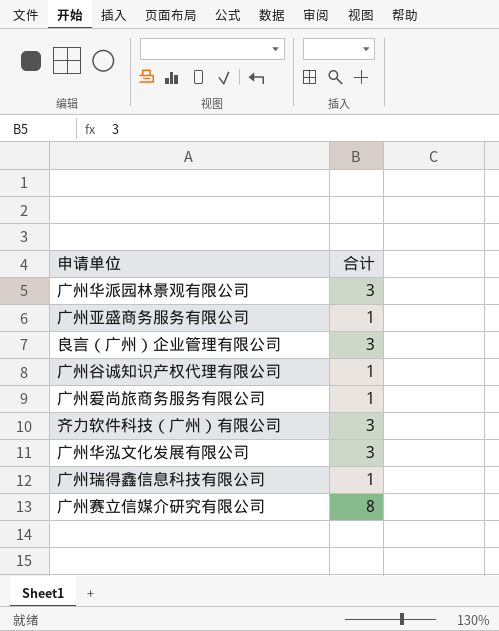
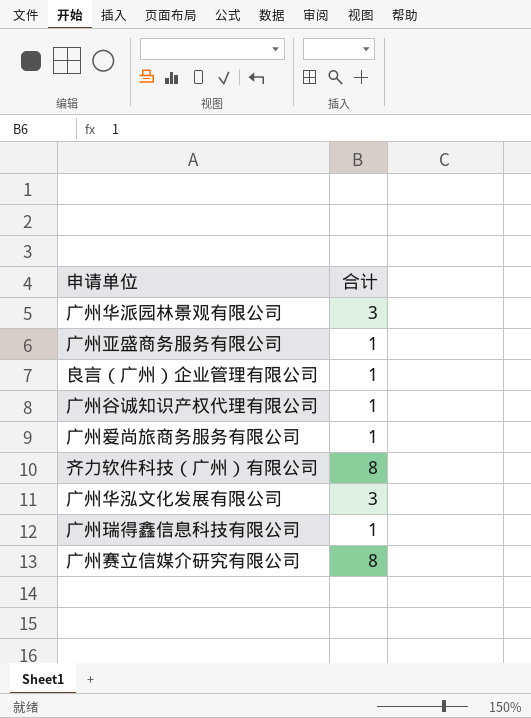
良言（广州）企业管理有限公司 | 合计: 3 -> 1
齐力软件科技（广州）有限公司 | 合计: 3 -> 8

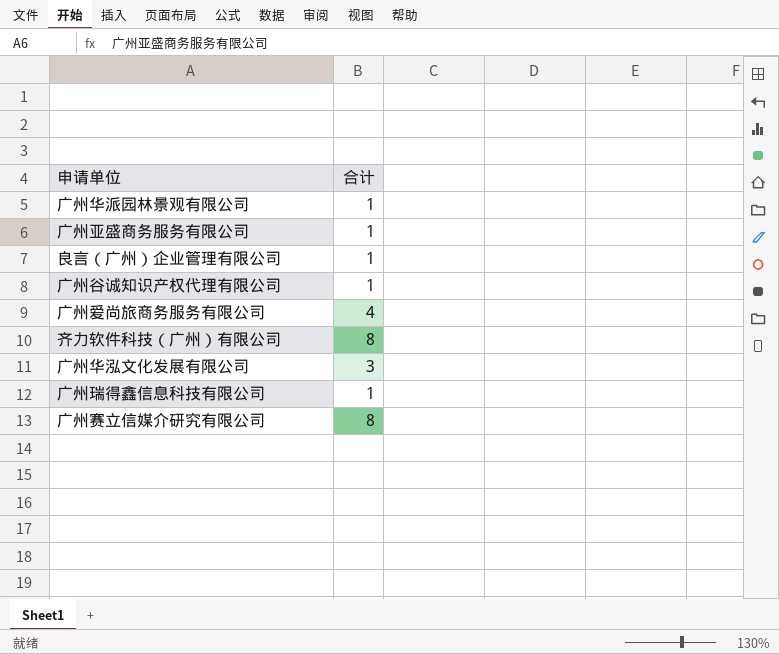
广州华派园林景观有限公司 | 合计: 3 -> 1
广州爱尚旅商务服务有限公司 | 合计: 1 -> 4

